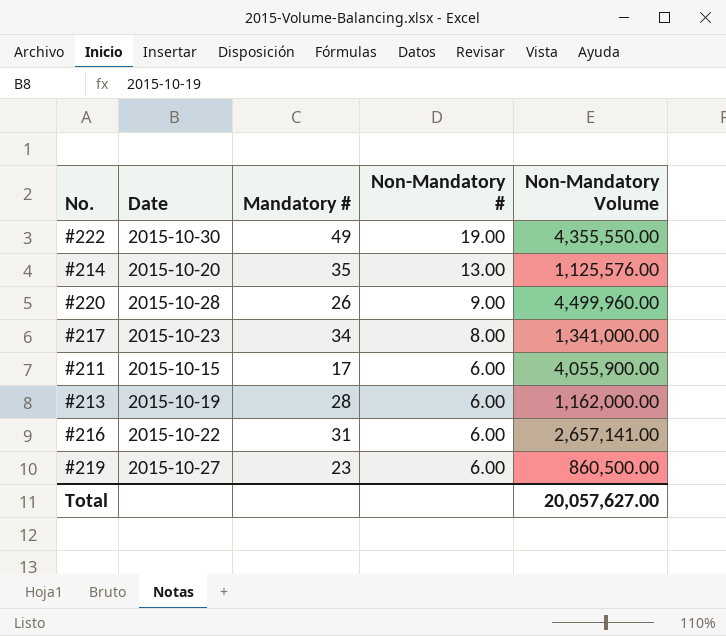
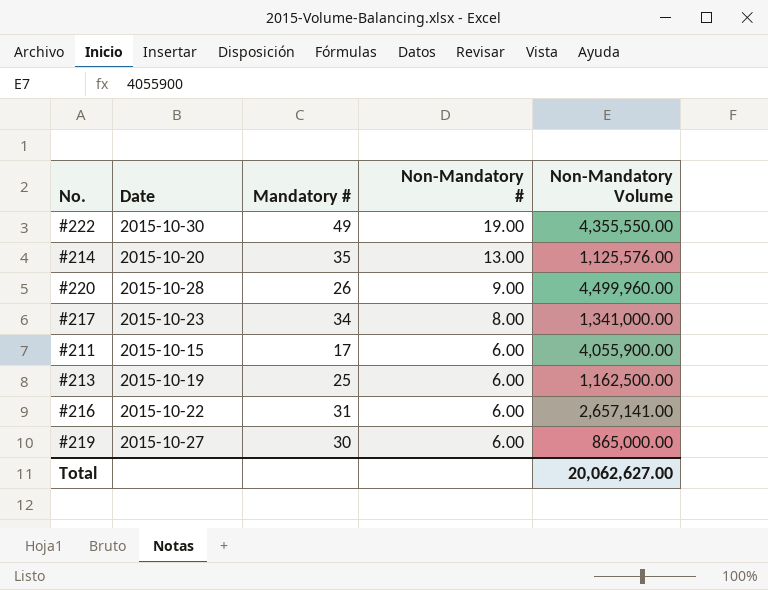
#213 | Mandatory #: 28 -> 25
#213 | Non-Mandatory Volume: 1,162,000.00 -> 1,162,500.00
#219 | Mandatory #: 23 -> 30
#219 | Non-Mandatory Volume: 860,500.00 -> 865,000.00
Total | Non-Mandatory Volume: 20,057,627.00 -> 20,062,627.00

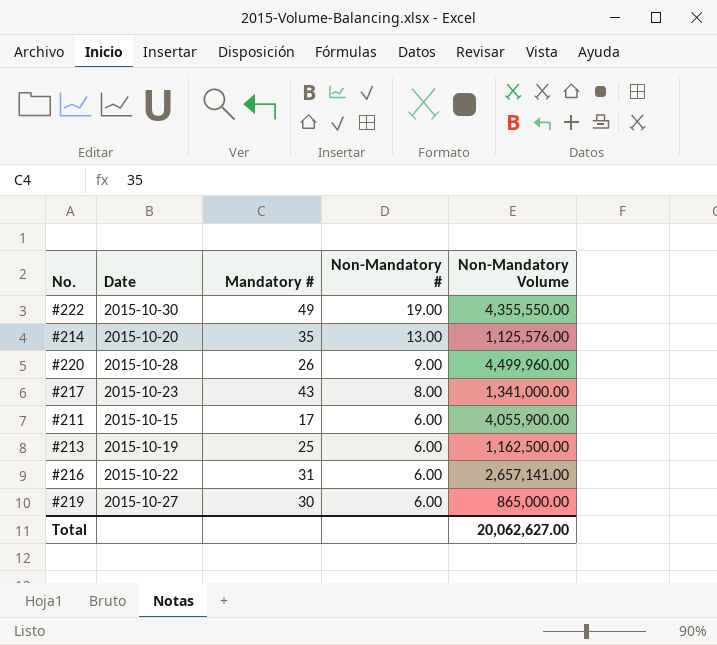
#217 | Mandatory #: 34 -> 43

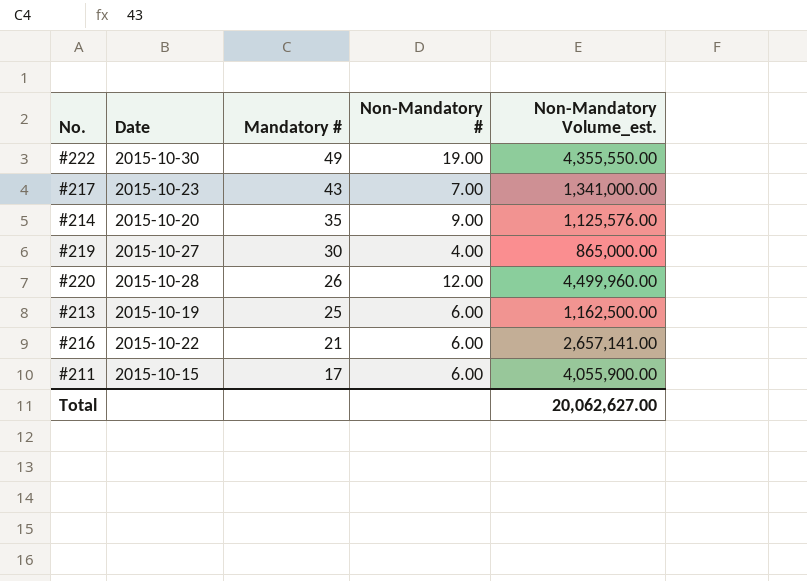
row order: Non-Mandatory # descending -> Mandatory # descending
column name: Non-Mandatory Volume -> Non-Mandatory Volume_est.
#217 | Non-Mandatory #: 8.00 -> 7.00
#214 | Non-Mandatory #: 13.00 -> 9.00
#219 | Non-Mandatory #: 6.00 -> 4.00
#220 | Non-Mandatory #: 9.00 -> 12.00
#216 | Mandatory #: 31 -> 21

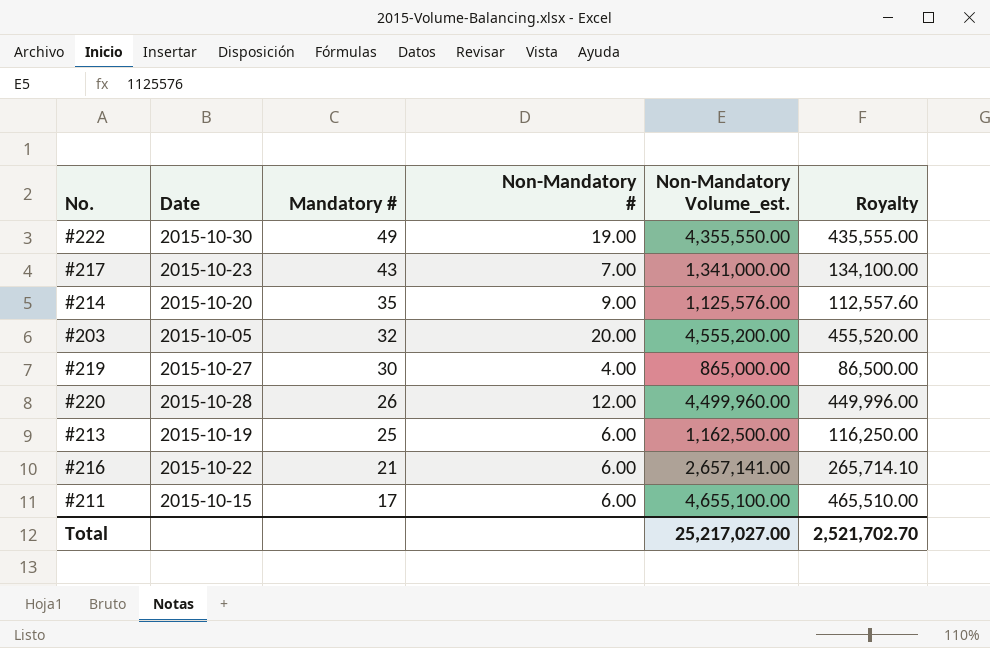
column Royalty | formula: none -> [Non-Mandatory Volume_est.] * 0.1
row #203: none -> 2015-10-05 | 32 | 20.00 | 4,555,200.00 | 455,520.00
#211 | Non-Mandatory Volume_est.: 4,055,900.00 -> 4,655,100.00
Total | Non-Mandatory Volume_est.: 20,062,627.00 -> 25,217,027.00

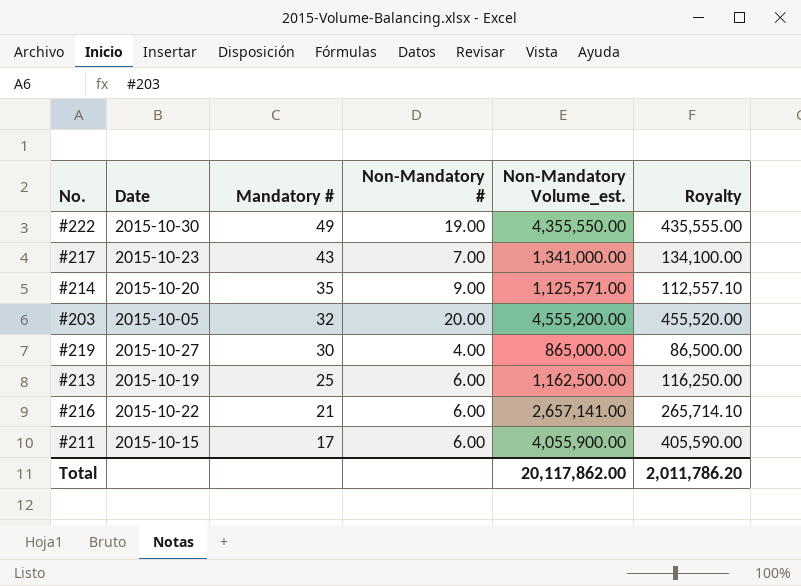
row #220: 2015-10-28 | 26 | 12.00 | 4,499,960.00 | 449,996.00 -> none
#214 | Non-Mandatory Volume_est.: 1,125,576.00 -> 1,125,571.00
#214 | Royalty: 112,557.60 -> 112,557.10
#211 | Non-Mandatory Volume_est.: 4,655,100.00 -> 4,055,900.00
#211 | Royalty: 465,510.00 -> 405,590.00
Total | Non-Mandatory Volume_est.: 25,217,027.00 -> 20,117,862.00
Total | Royalty: 2,521,702.70 -> 2,011,786.20

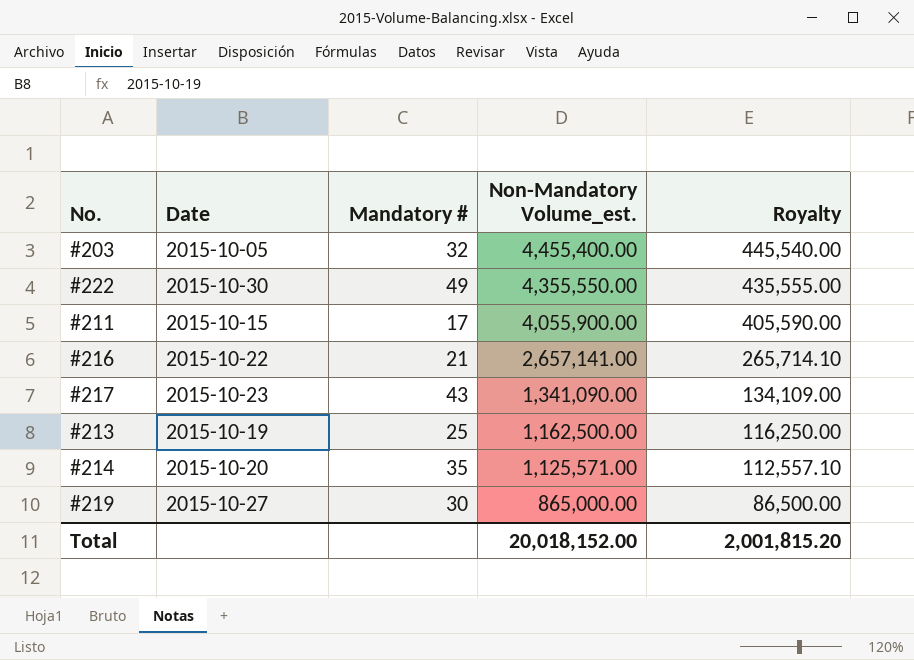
row order: Mandatory # descending -> Non-Mandatory Volume_est. descending
column Non-Mandatory # | position: 4 -> none
#203 | Non-Mandatory Volume_est.: 4,555,200.00 -> 4,455,400.00
#203 | Royalty: 455,520.00 -> 445,540.00
#217 | Non-Mandatory Volume_est.: 1,341,000.00 -> 1,341,090.00
#217 | Royalty: 134,100.00 -> 134,109.00
Total | Non-Mandatory Volume_est.: 20,117,862.00 -> 20,018,152.00
Total | Royalty: 2,011,786.20 -> 2,001,815.20

